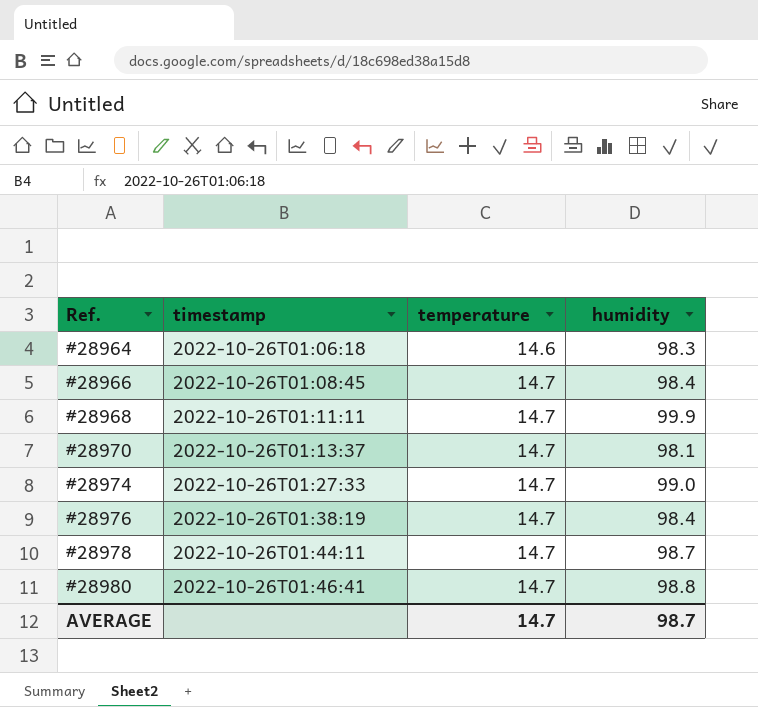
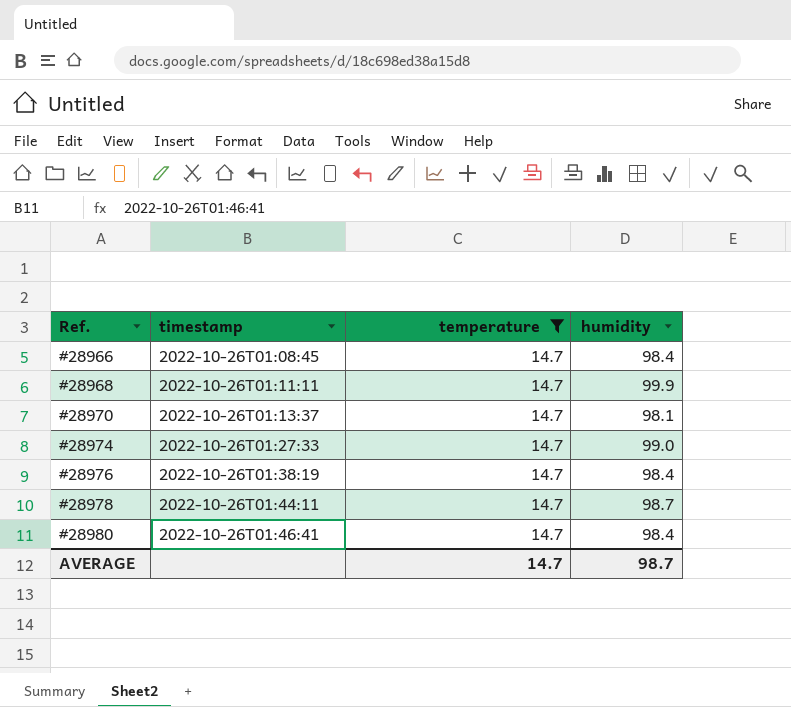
filter: none -> temperature = 14.7
#28980 | humidity: 98.8 -> 98.4

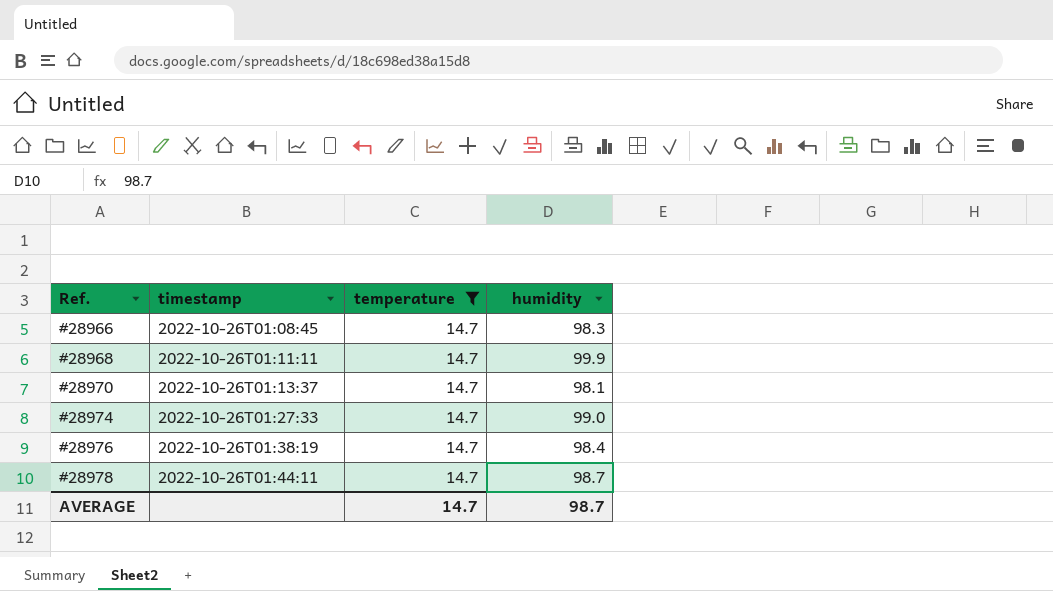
row #28980: 2022-10-26T01:46:41 | 14.7 | 98.4 -> none
#28966 | humidity: 98.4 -> 98.3

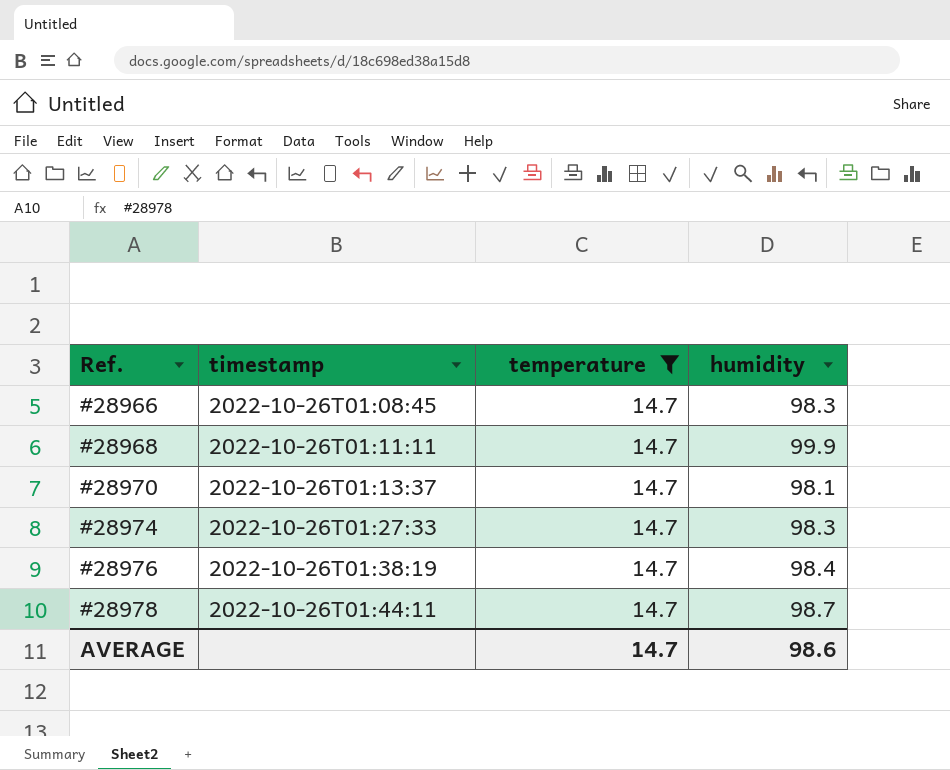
#28974 | humidity: 99.0 -> 98.3
AVERAGE | humidity: 98.7 -> 98.6

